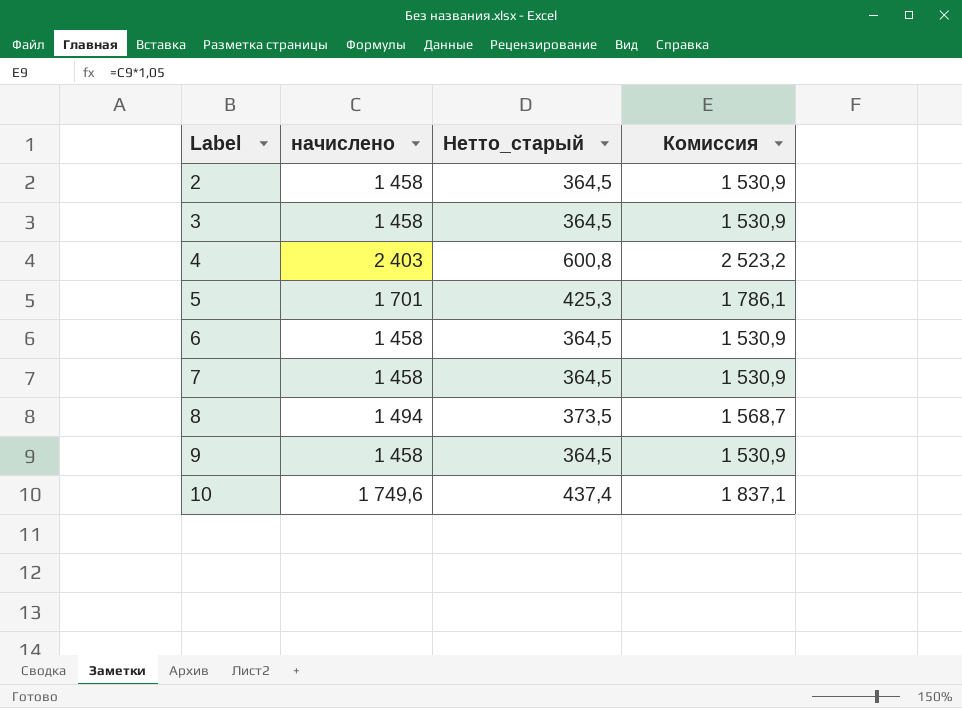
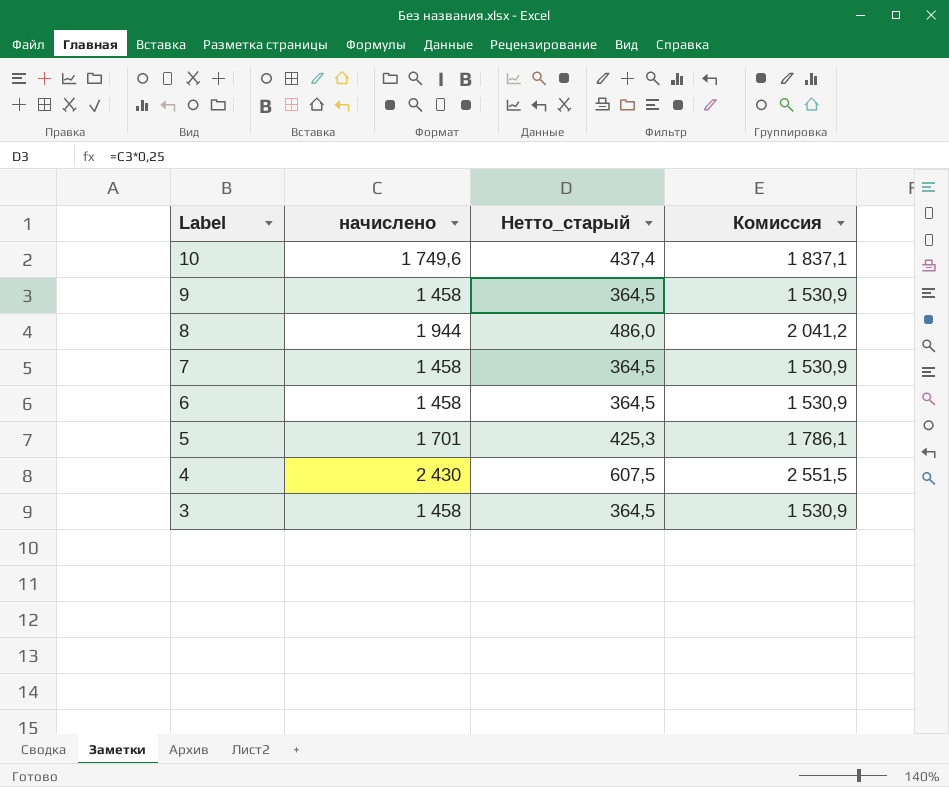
row order: Label ascending -> Label descending
row 2: 1 458 | 364,5 | 1 530,9 -> none
8 | начислено: 1 494 -> 1 944
8 | Нетто_старый: 373,5 -> 486,0
8 | Комиссия: 1 568,7 -> 2 041,2
4 | начислено: 2 403 -> 2 430
4 | Нетто_старый: 600,8 -> 607,5
4 | Комиссия: 2 523,2 -> 2 551,5

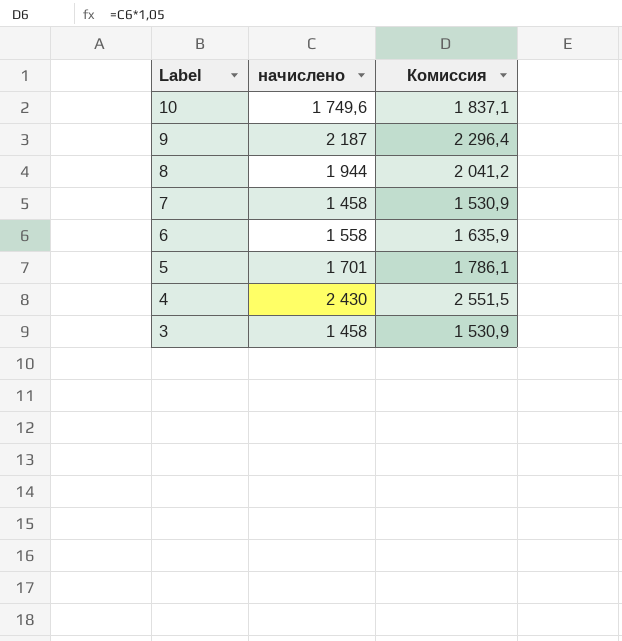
column Нетто_старый | formula: [начислено] * 0,25 -> none
9 | начислено: 1 458 -> 2 187
9 | Комиссия: 1 530,9 -> 2 296,4
6 | начислено: 1 458 -> 1 558
6 | Комиссия: 1 530,9 -> 1 635,9

